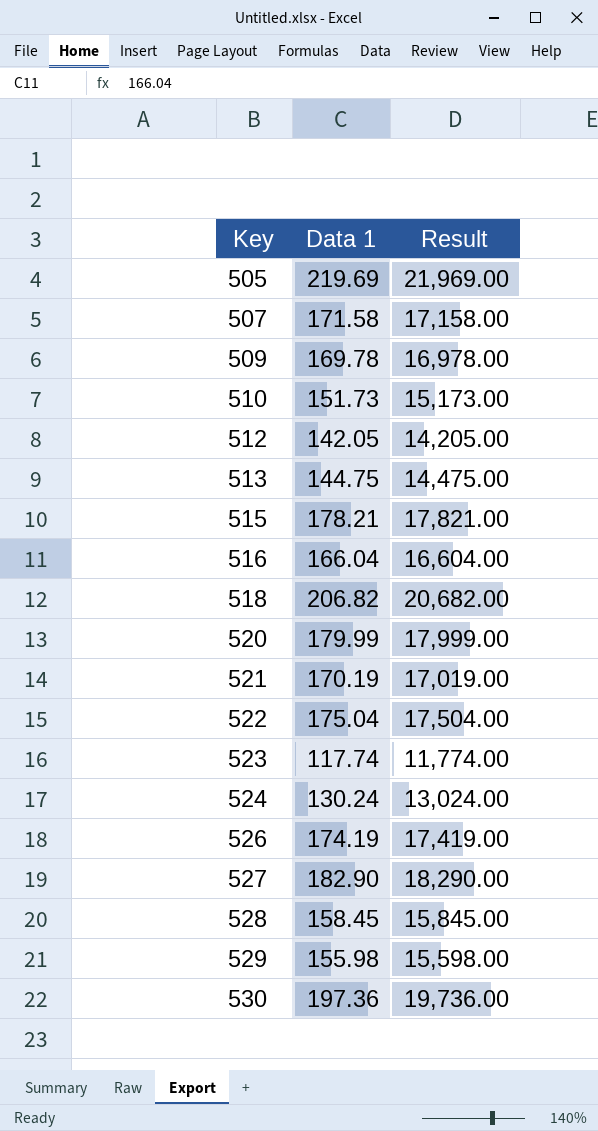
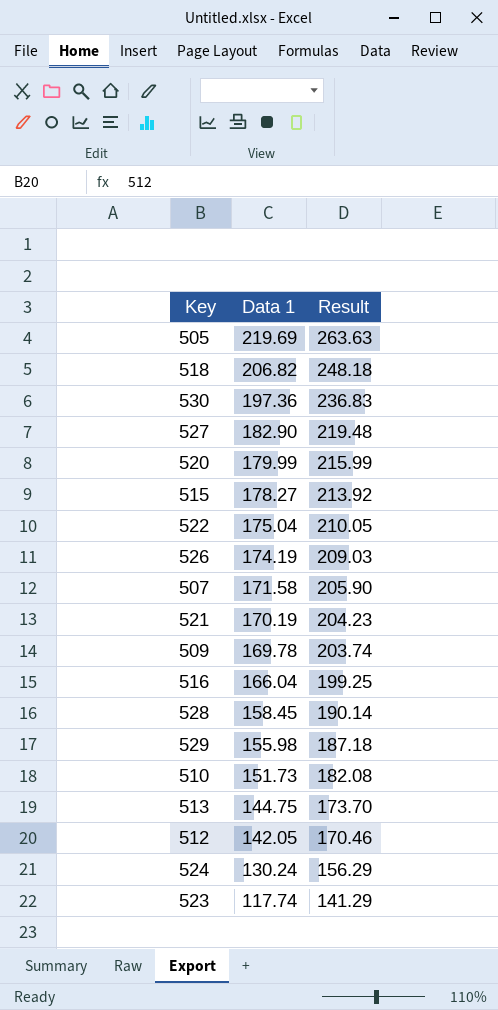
row order: Key ascending -> Data 1 descending
column Result | formula: [Data 1] * 100 -> [Data 1] * 1.2
515 | Data 1: 178.21 -> 178.27

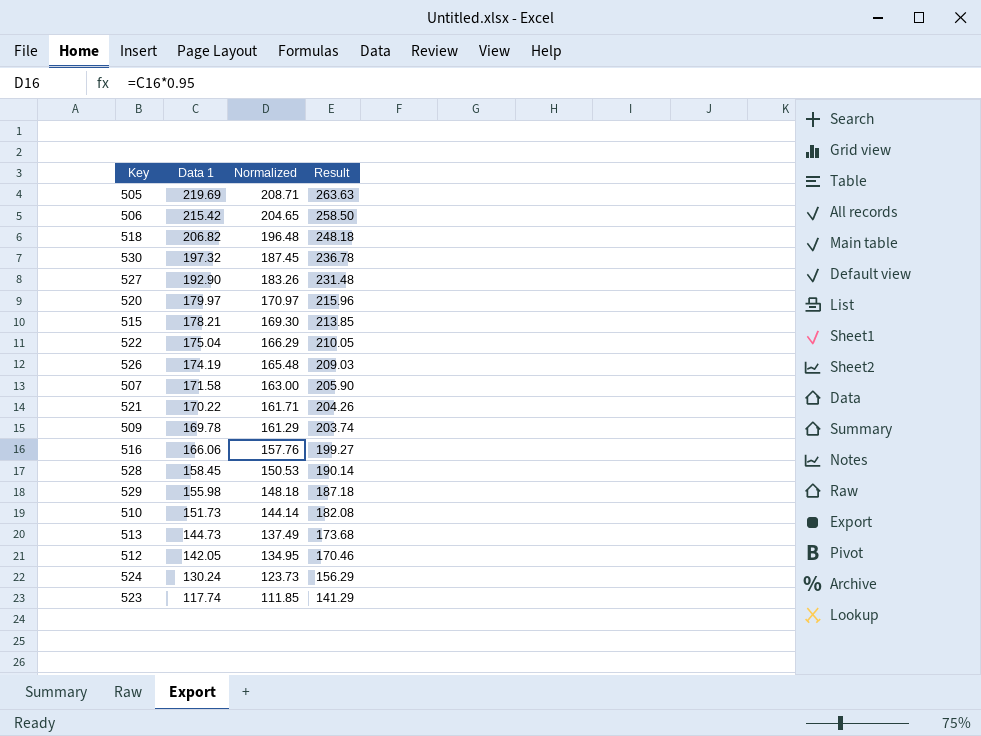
column Normalized | formula: none -> [Data 1] * 0.95
row 506: none -> 215.42 | 204.65 | 258.50
530 | Data 1: 197.36 -> 197.32
530 | Result: 236.83 -> 236.78
527 | Data 1: 182.90 -> 192.90
527 | Result: 219.48 -> 231.48
520 | Data 1: 179.99 -> 179.97
520 | Result: 215.99 -> 215.96
515 | Data 1: 178.27 -> 178.21
515 | Result: 213.92 -> 213.85
521 | Data 1: 170.19 -> 170.22
521 | Result: 204.23 -> 204.26
516 | Data 1: 166.04 -> 166.06
516 | Result: 199.25 -> 199.27
513 | Data 1: 144.75 -> 144.73
513 | Result: 173.70 -> 173.68

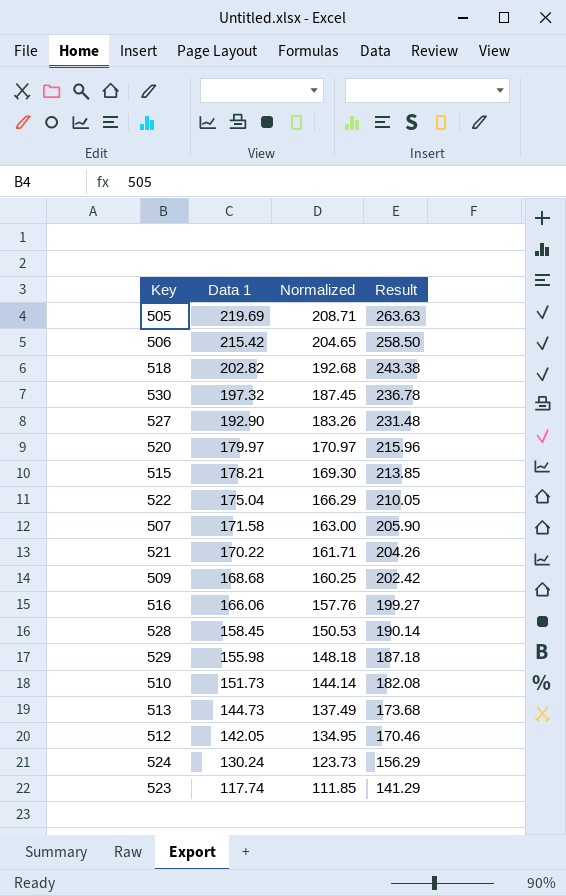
row 526: 174.19 | 165.48 | 209.03 -> none
518 | Data 1: 206.82 -> 202.82
518 | Normalized: 196.48 -> 192.68
518 | Result: 248.18 -> 243.38
509 | Data 1: 169.78 -> 168.68
509 | Normalized: 161.29 -> 160.25
509 | Result: 203.74 -> 202.42

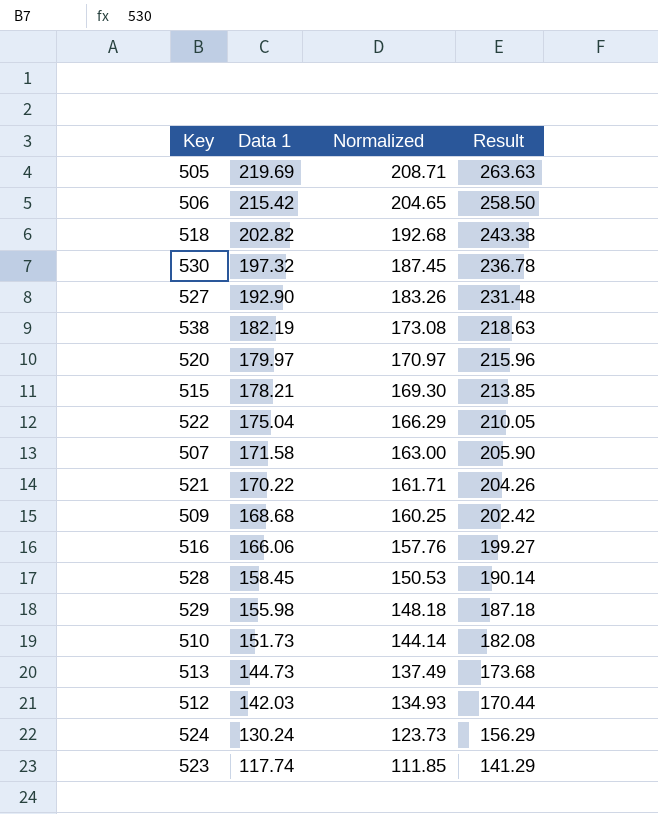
row 538: none -> 182.19 | 173.08 | 218.63
512 | Data 1: 142.05 -> 142.03
512 | Normalized: 134.95 -> 134.93
512 | Result: 170.46 -> 170.44

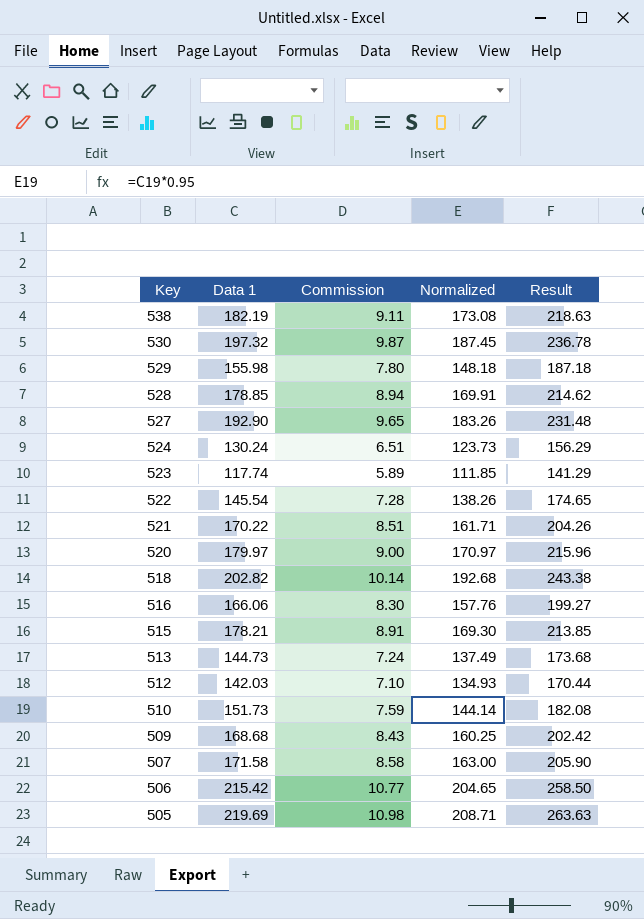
row order: Data 1 descending -> Key descending
column Commission | formula: none -> [Data 1] * 0.05
528 | Data 1: 158.45 -> 178.85
528 | Normalized: 150.53 -> 169.91
528 | Result: 190.14 -> 214.62
522 | Data 1: 175.04 -> 145.54
522 | Normalized: 166.29 -> 138.26
522 | Result: 210.05 -> 174.65

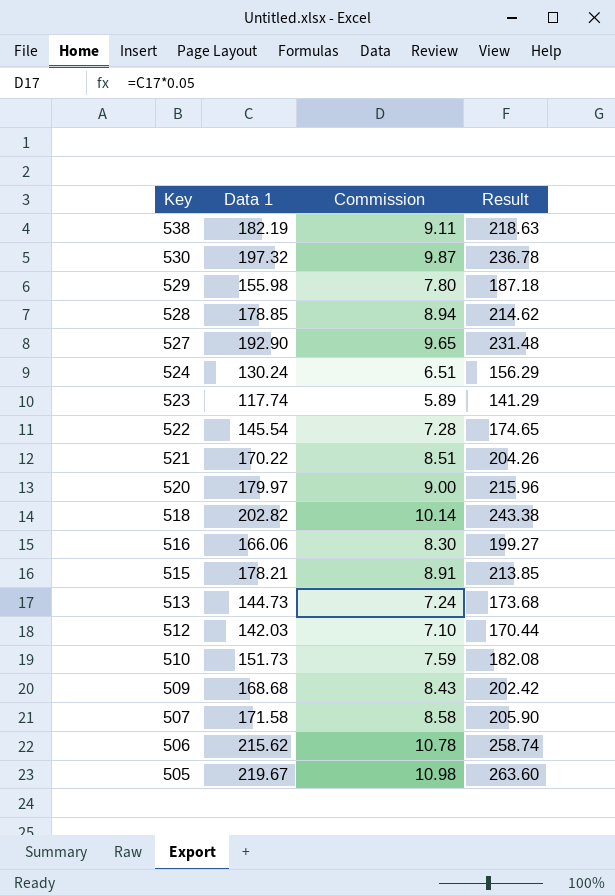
column Normalized | formula: [Data 1] * 0.95 -> none
506 | Data 1: 215.42 -> 215.62
506 | Commission: 10.77 -> 10.78
506 | Result: 258.50 -> 258.74
505 | Data 1: 219.69 -> 219.67
505 | Result: 263.63 -> 263.60

